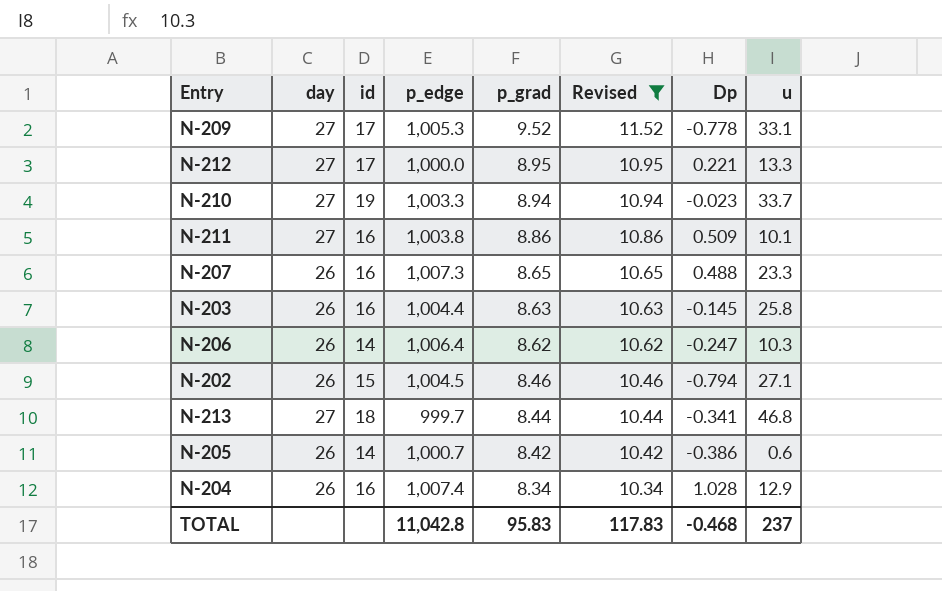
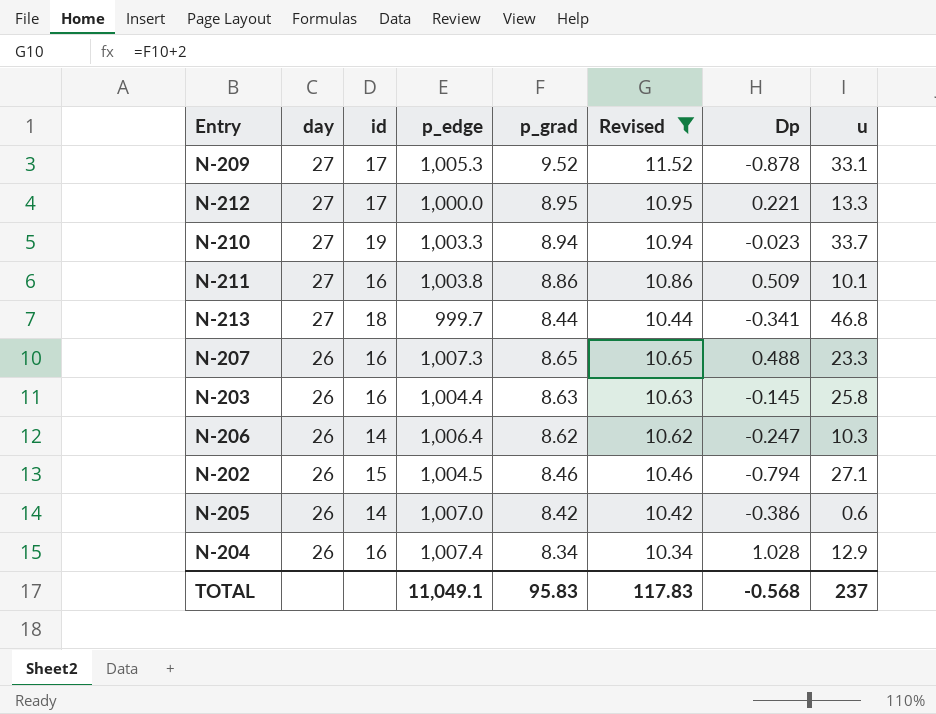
row order: p_grad descending -> day descending
N-209 | Dp: -0.778 -> -0.878
N-205 | p_edge: 1,000.7 -> 1,007.0
TOTAL | p_edge: 11,042.8 -> 11,049.1
TOTAL | Dp: -0.468 -> -0.568

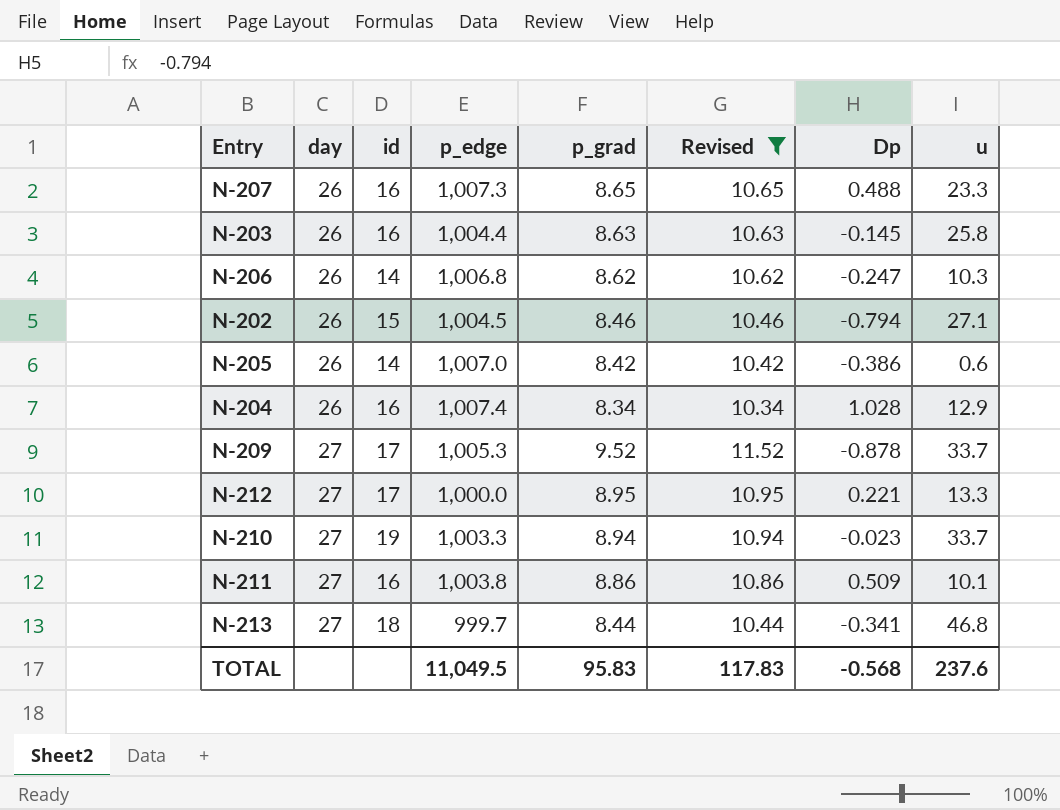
row order: day descending -> day ascending
N-206 | p_edge: 1,006.4 -> 1,006.8
N-209 | u: 33.1 -> 33.7
TOTAL | p_edge: 11,049.1 -> 11,049.5
TOTAL | u: 237 -> 237.6

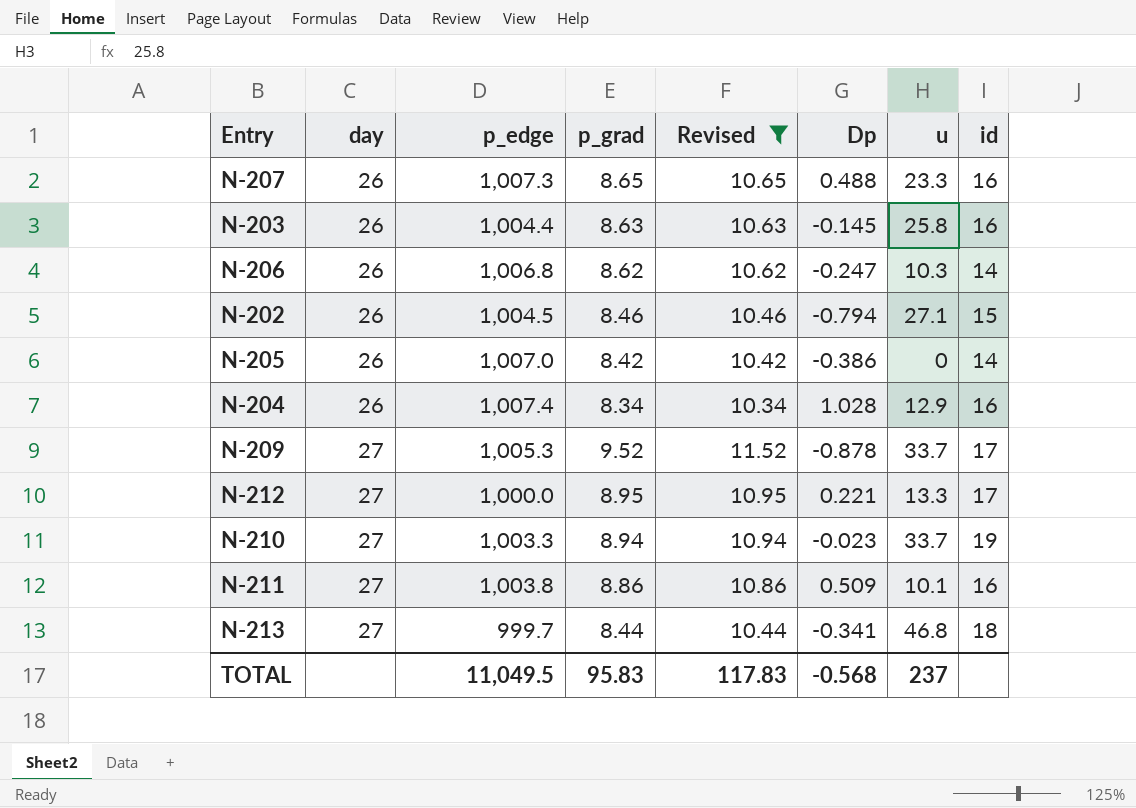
column id | position: 3 -> 8
N-205 | u: 0.6 -> 0
TOTAL | u: 237.6 -> 237

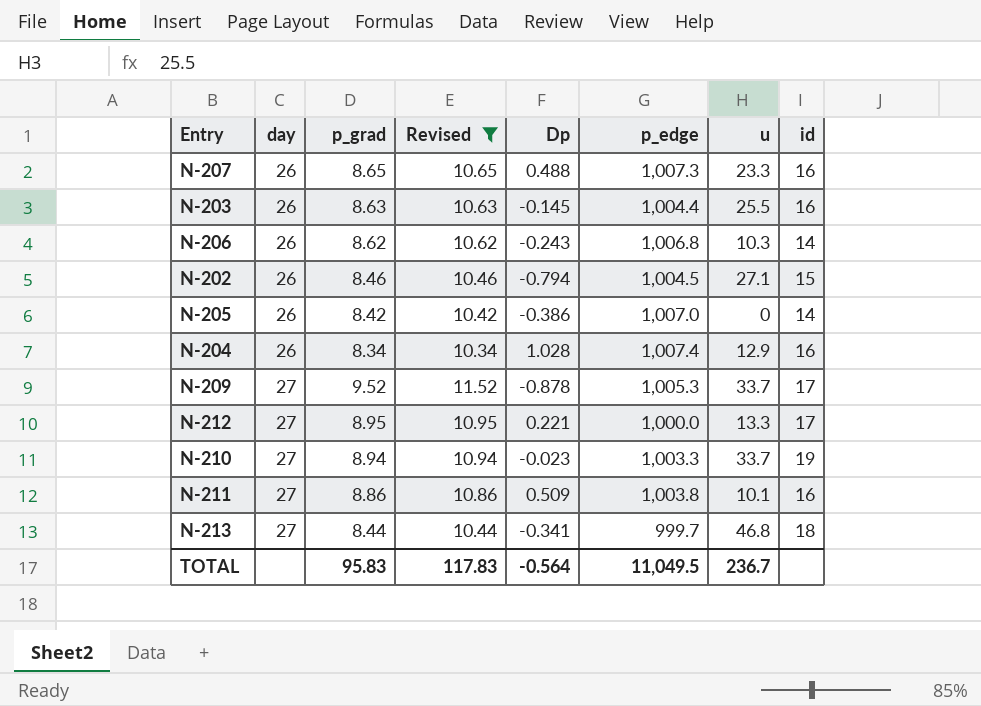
column p_edge | position: 3 -> 6
N-203 | u: 25.8 -> 25.5
N-206 | Dp: -0.247 -> -0.243
TOTAL | Dp: -0.568 -> -0.564
TOTAL | u: 237 -> 236.7

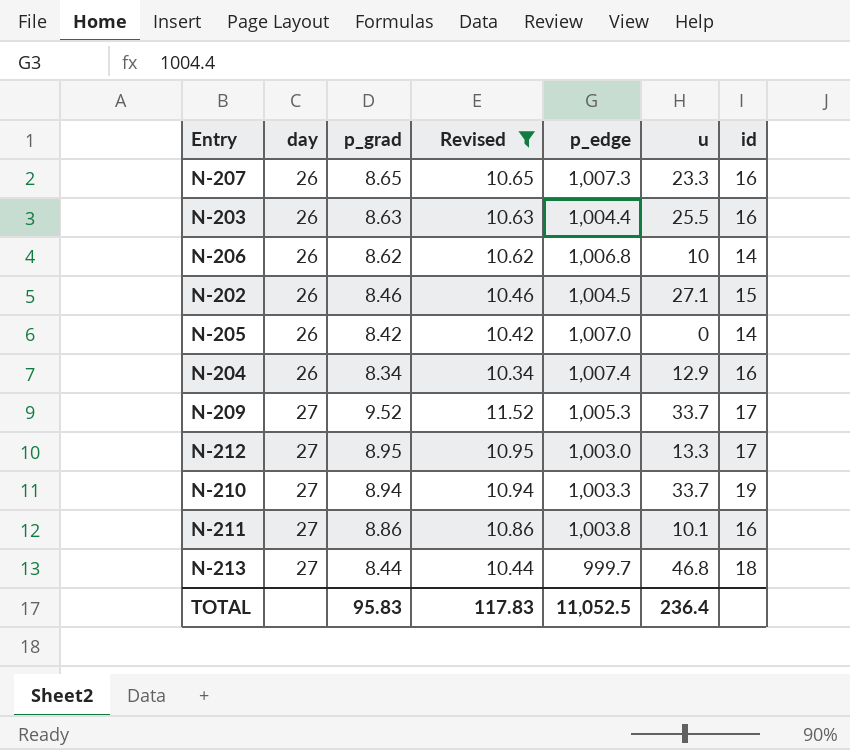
column Dp | position: 5 -> none
N-206 | u: 10.3 -> 10
N-212 | p_edge: 1,000.0 -> 1,003.0
TOTAL | p_edge: 11,049.5 -> 11,052.5
TOTAL | u: 236.7 -> 236.4

